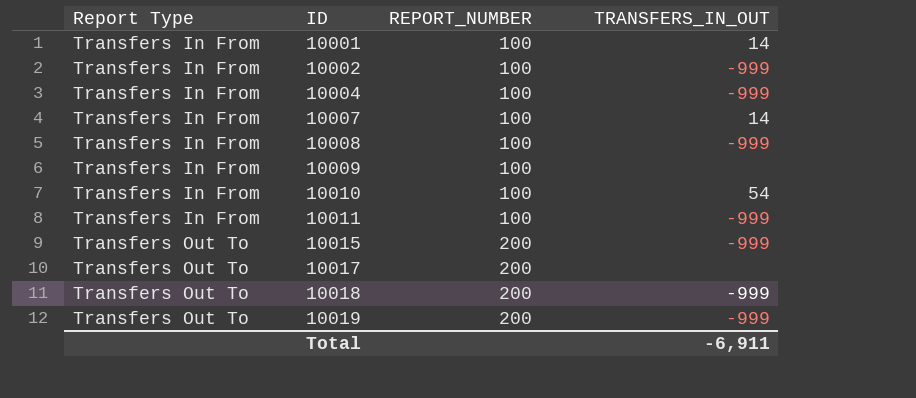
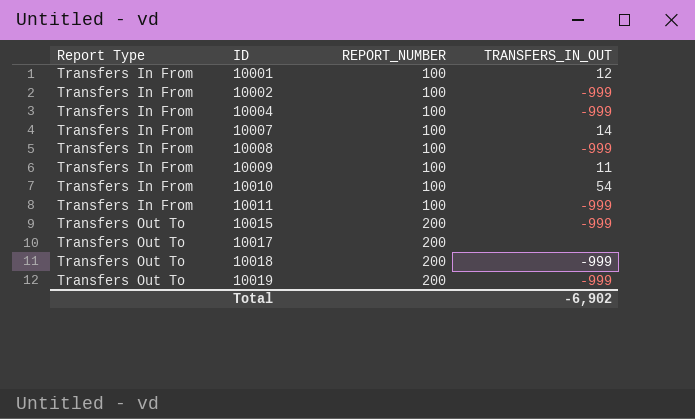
10001 | TRANSFERS_IN_OUT: 14 -> 12
10009 | TRANSFERS_IN_OUT: none -> 11
Total | TRANSFERS_IN_OUT: -6,911 -> -6,902

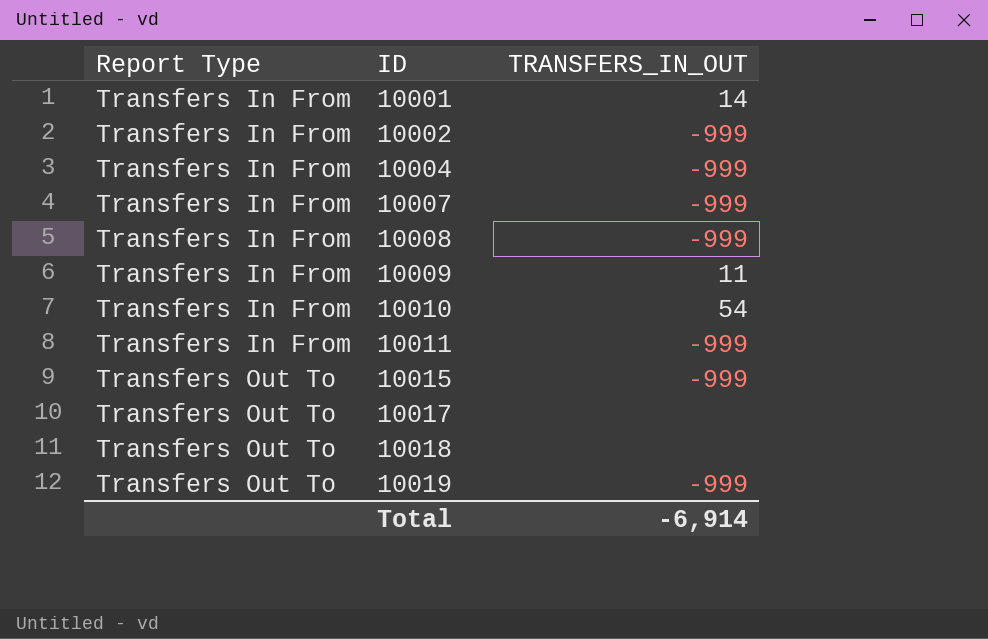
column REPORT_NUMBER | position: 3 -> none
10001 | TRANSFERS_IN_OUT: 12 -> 14
10007 | TRANSFERS_IN_OUT: 14 -> -999
10018 | TRANSFERS_IN_OUT: -999 -> none
Total | TRANSFERS_IN_OUT: -6,902 -> -6,914

